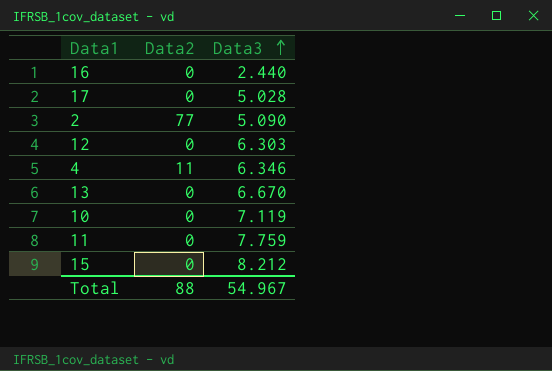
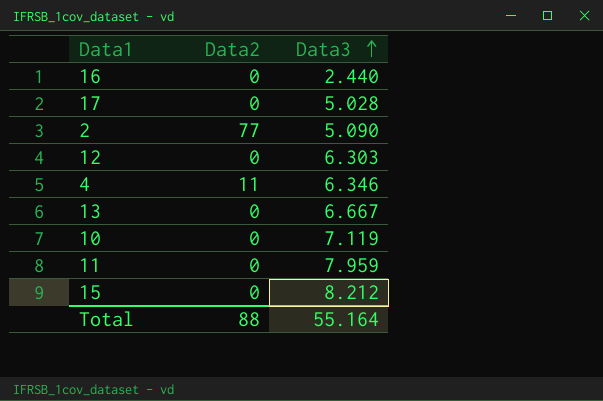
13 | Data3: 6.670 -> 6.667
11 | Data3: 7.759 -> 7.959
Total | Data3: 54.967 -> 55.164

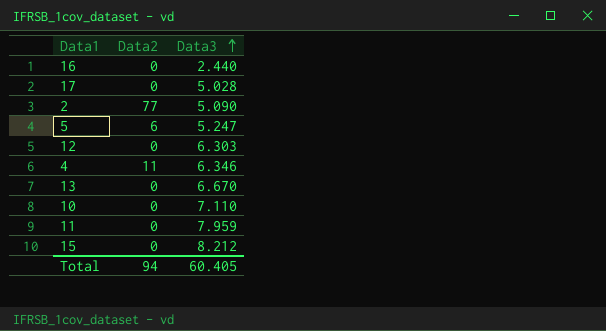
row 5: none -> 6 | 5.247
13 | Data3: 6.667 -> 6.670
10 | Data3: 7.119 -> 7.110
Total | Data2: 88 -> 94
Total | Data3: 55.164 -> 60.405

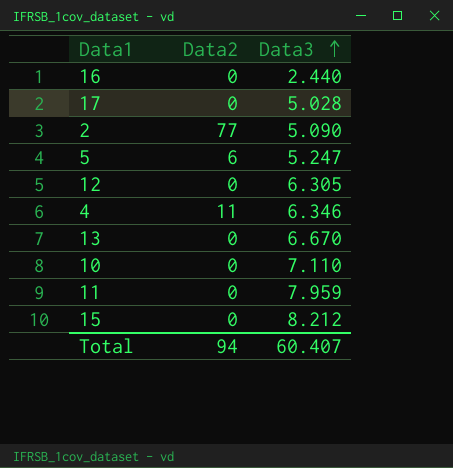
12 | Data3: 6.303 -> 6.305
Total | Data3: 60.405 -> 60.407

